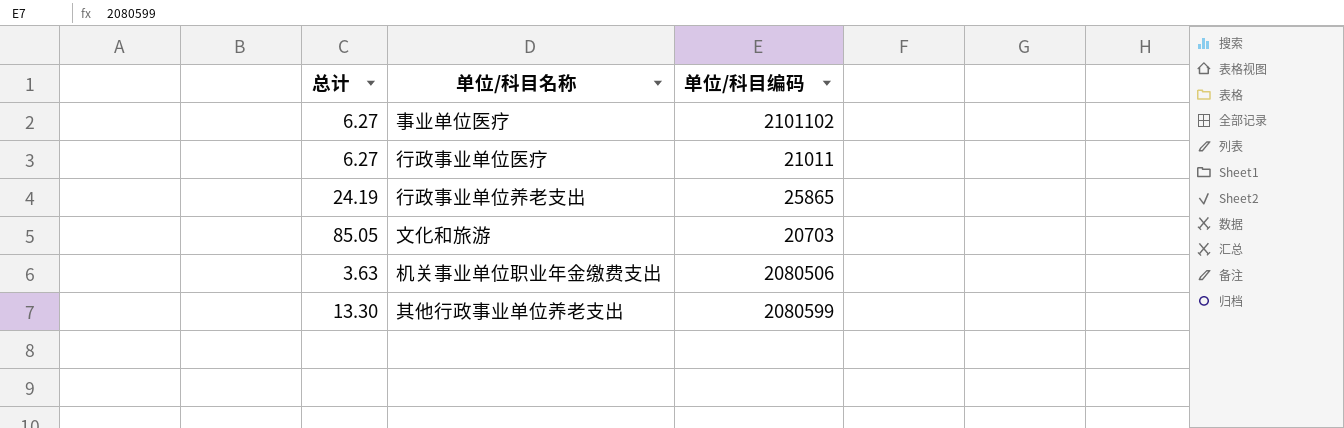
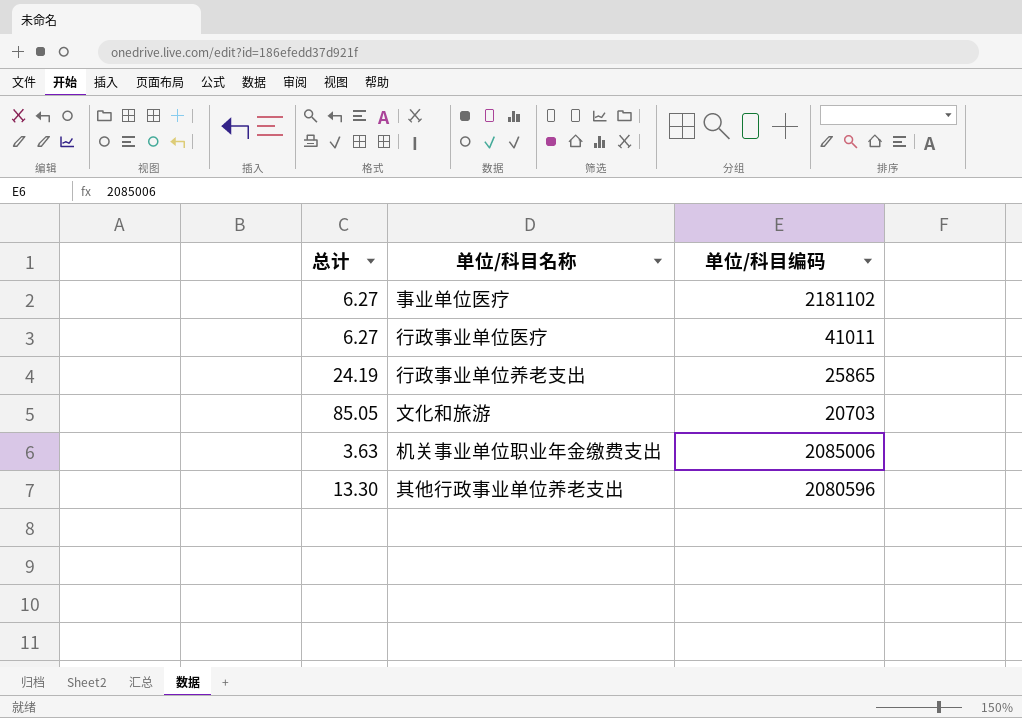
事业单位医疗 | 单位/科目编码: 2101102 -> 2181102
行政事业单位医疗 | 单位/科目编码: 21011 -> 41011
机关事业单位职业年金缴费支出 | 单位/科目编码: 2080506 -> 2085006
其他行政事业单位养老支出 | 单位/科目编码: 2080599 -> 2080596

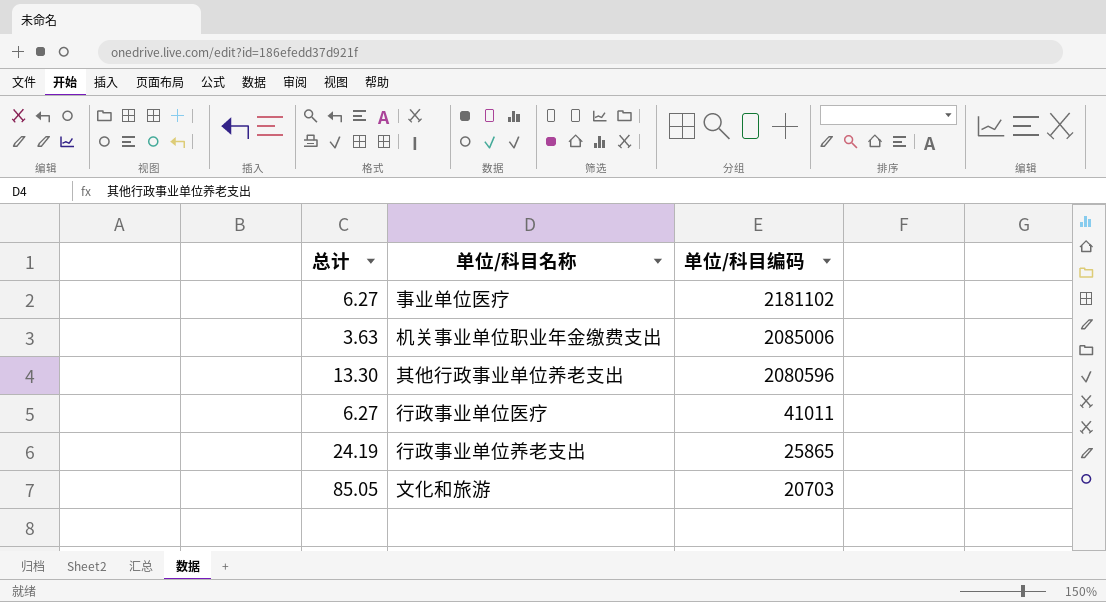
row order: none -> 单位/科目编码 descending

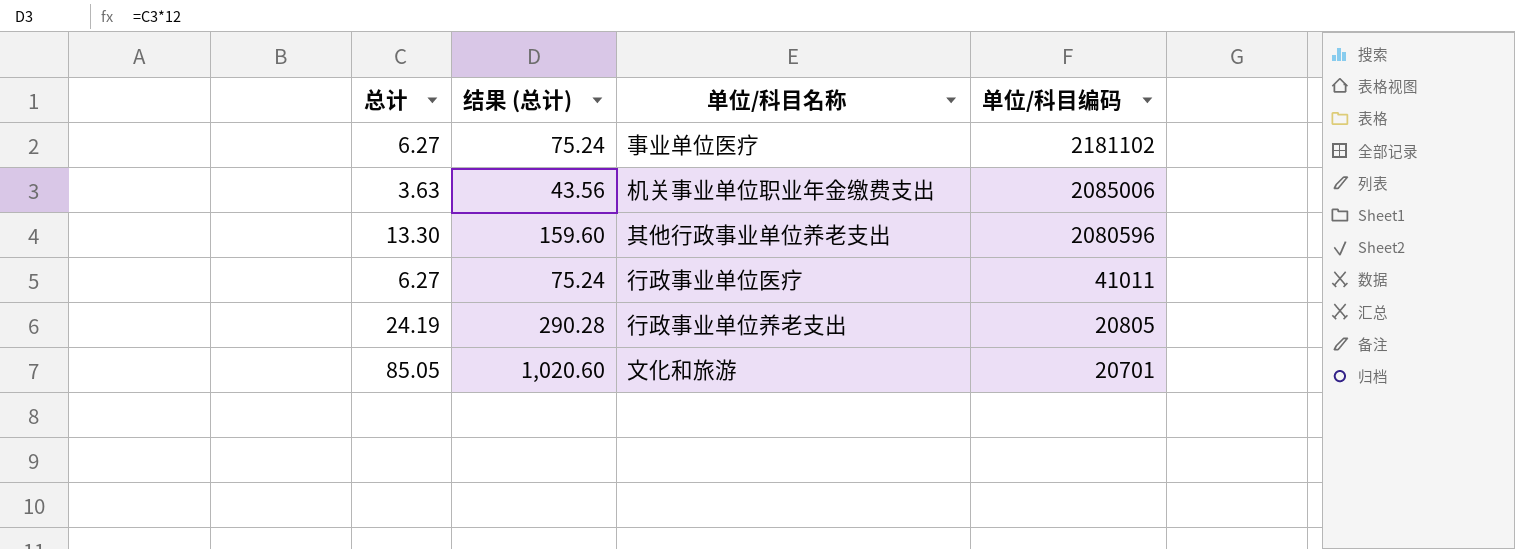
column 结果 (总计) | formula: none -> [总计] * 12
行政事业单位养老支出 | 单位/科目编码: 25865 -> 20805
文化和旅游 | 单位/科目编码: 20703 -> 20701

